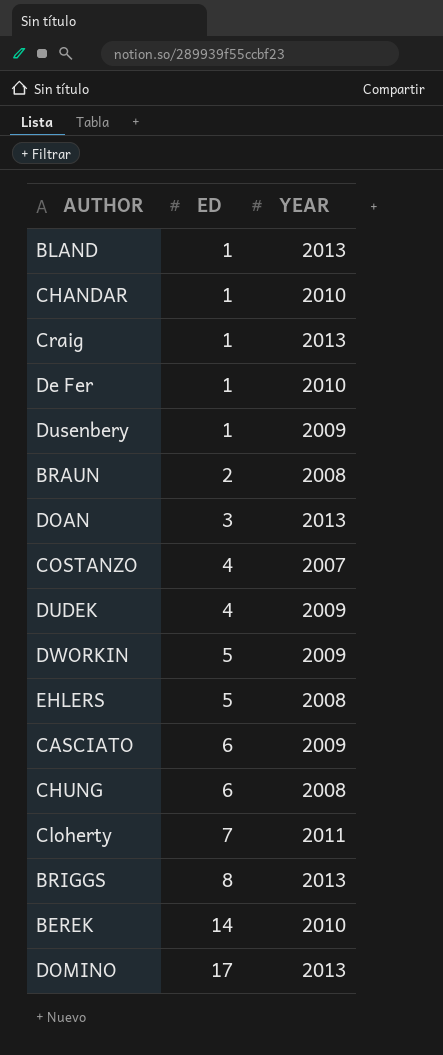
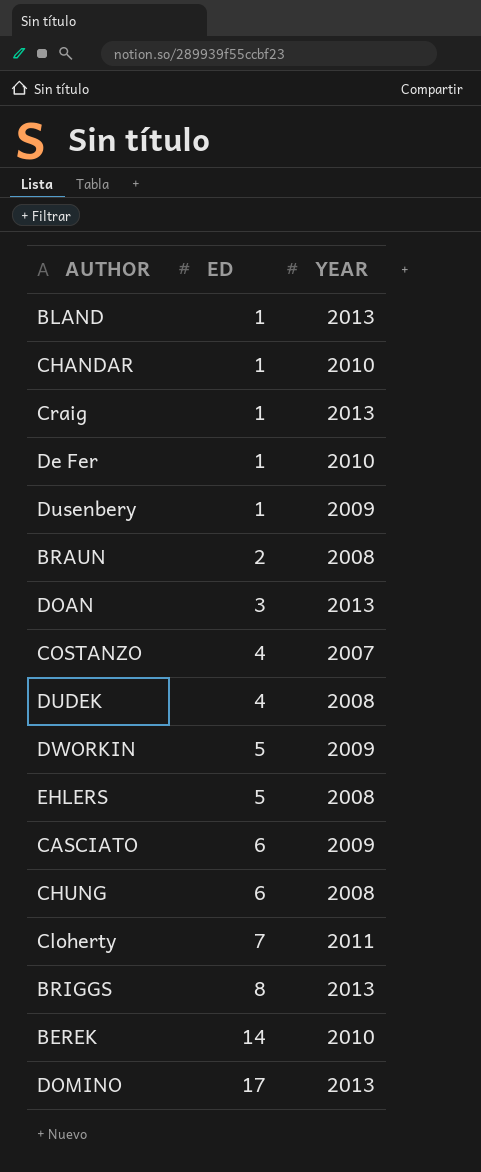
DUDEK | YEAR: 2009 -> 2008

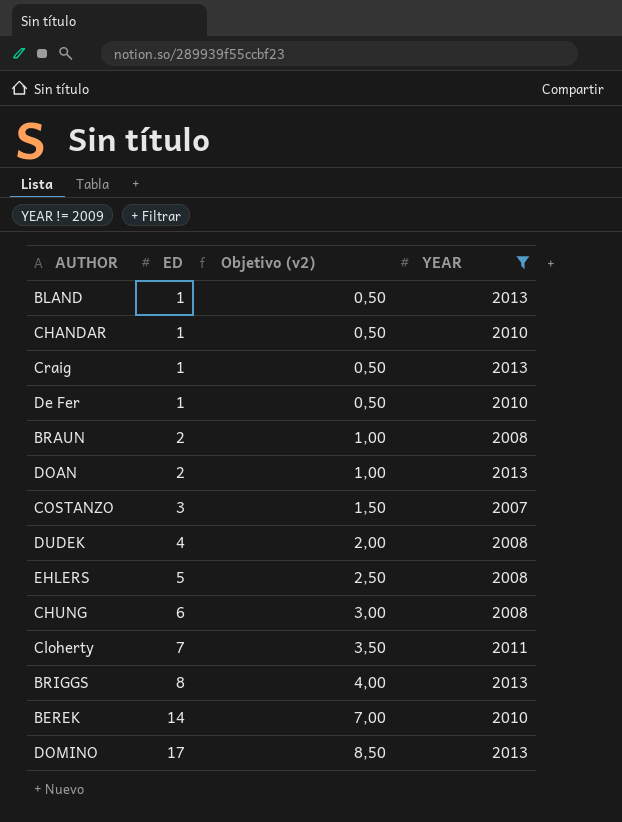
filter: none -> YEAR != 2009
column Objetivo (v2) | formula: none -> [ED] * 0,5
DOAN | ED: 3 -> 2
COSTANZO | ED: 4 -> 3

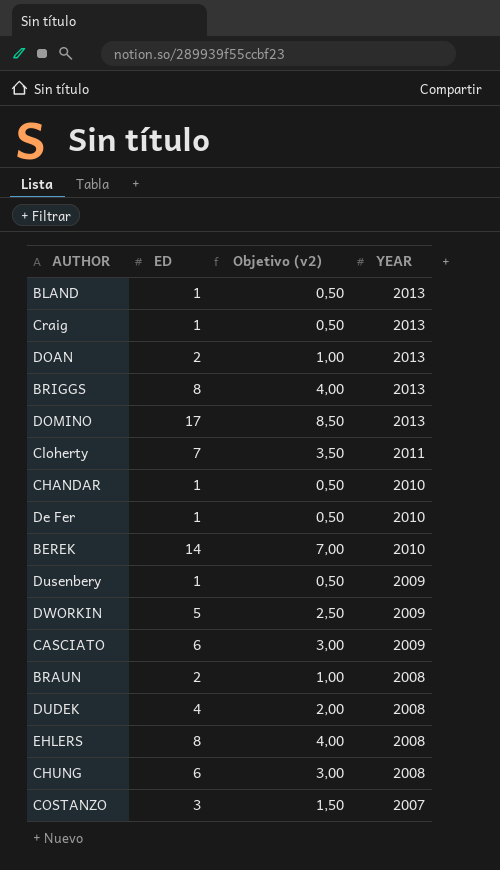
filter: YEAR != 2009 -> none
row order: ED ascending -> YEAR descending
EHLERS | ED: 5 -> 8
EHLERS | Objetivo (v2): 2,50 -> 4,00

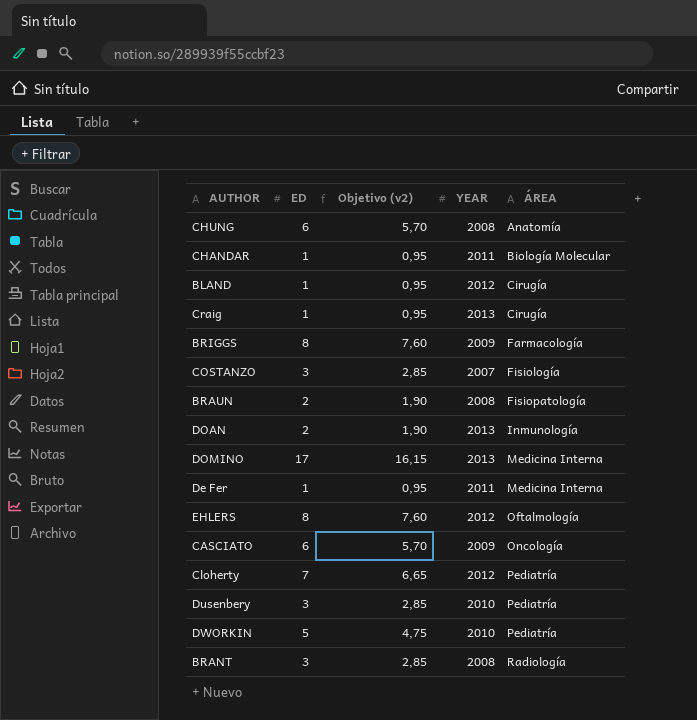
row order: YEAR descending -> ÁREA ascending
column Objetivo (v2) | formula: [ED] * 0,5 -> [ED] * 0,95
column ÁREA | position: none -> 5
row BEREK: 14 | 7,00 | 2010 -> none
row DUDEK: 4 | 2,00 | 2008 -> none
CHANDAR | YEAR: 2010 -> 2011
BLAND | YEAR: 2013 -> 2012
BRIGGS | YEAR: 2013 -> 2009
De Fer | YEAR: 2010 -> 2011
EHLERS | YEAR: 2008 -> 2012
Cloherty | YEAR: 2011 -> 2012
Dusenbery | ED: 1 -> 3
Dusenbery | YEAR: 2009 -> 2010
DWORKIN | YEAR: 2009 -> 2010
row BRANT: none -> 3 | 2,85 | 2008 | Radiología

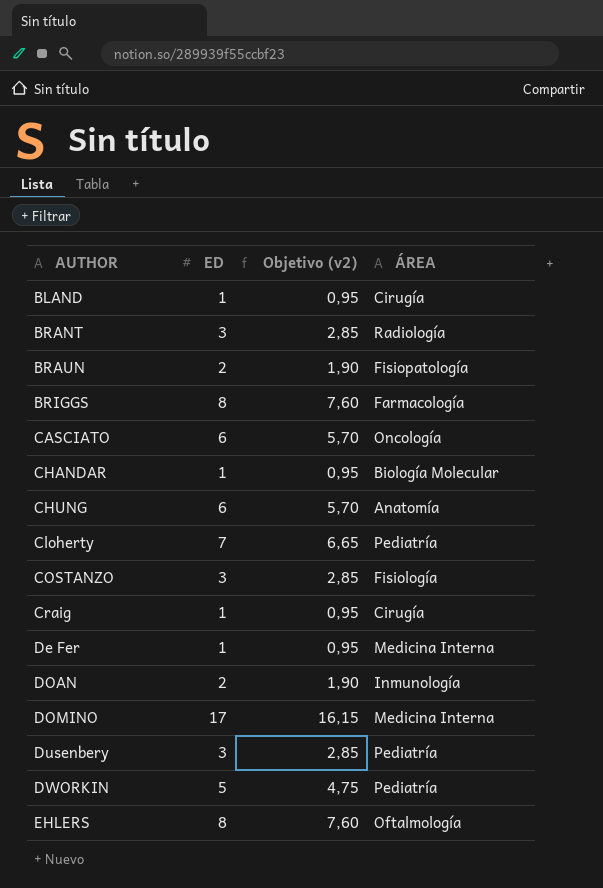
row order: ÁREA ascending -> AUTHOR ascending
column YEAR | position: 4 -> none

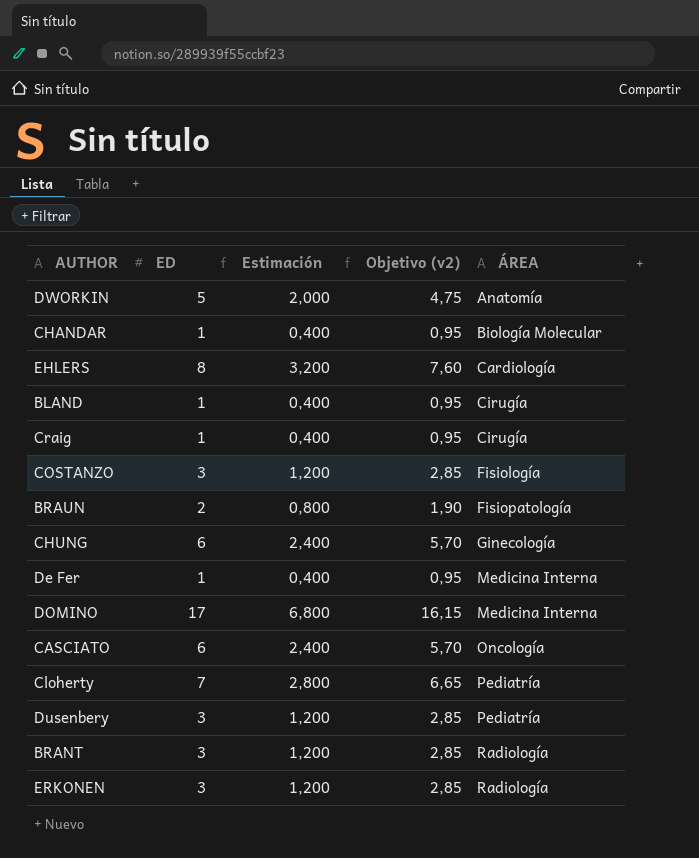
row order: AUTHOR ascending -> ÁREA ascending
column Estimación | formula: none -> [ED] * 0,4
row BRIGGS: 8 | 7,60 | Farmacología -> none
row DOAN: 2 | 1,90 | Inmunología -> none
DWORKIN | ÁREA: Pediatría -> Anatomía
EHLERS | ÁREA: Oftalmología -> Cardiología
CHUNG | ÁREA: Anatomía -> Ginecología
row ERKONEN: none -> 3 | 1,200 | 2,85 | Radiología

